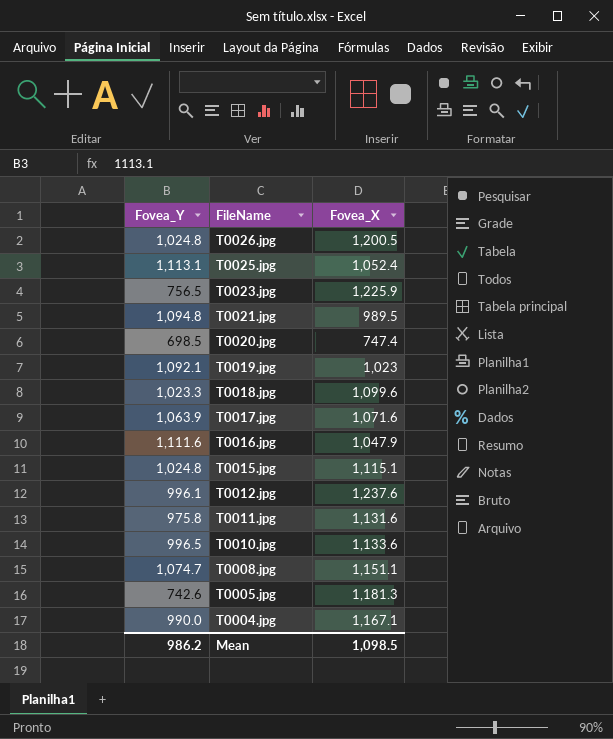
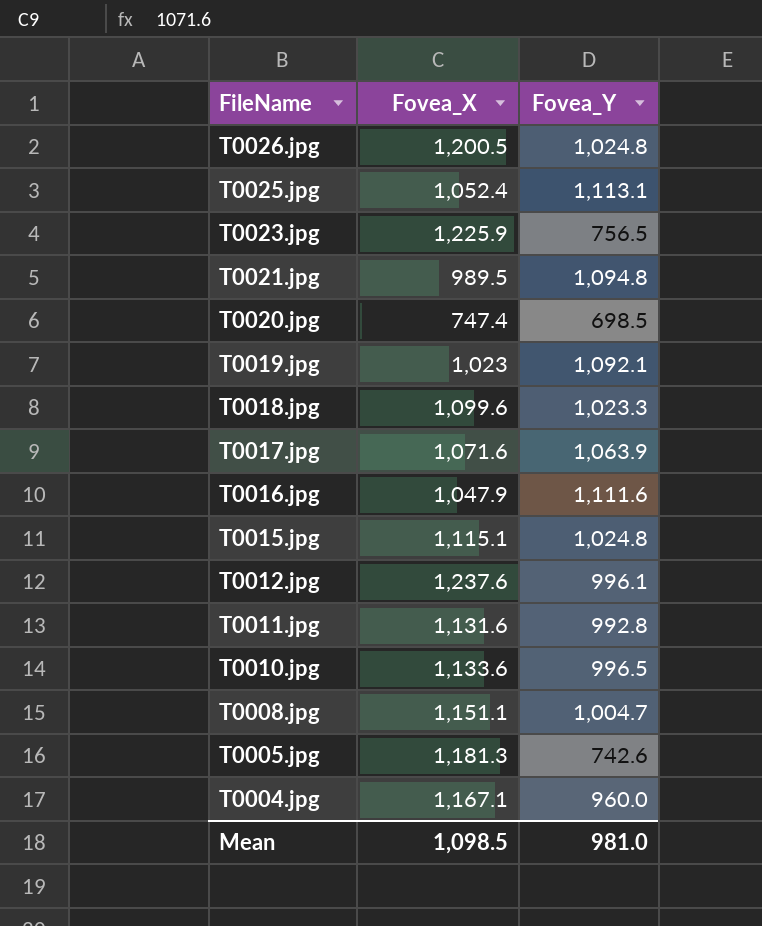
column Fovea_Y | position: 1 -> 3
T0011.jpg | Fovea_Y: 975.8 -> 992.8
T0008.jpg | Fovea_Y: 1,074.7 -> 1,004.7
T0004.jpg | Fovea_Y: 990.0 -> 960.0
Mean | Fovea_Y: 986.2 -> 981.0

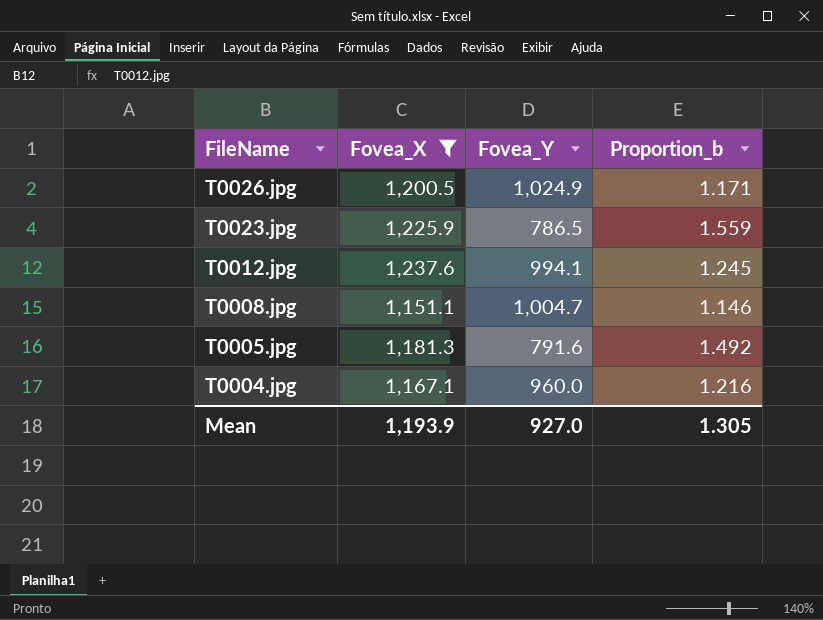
filter: none -> Fovea_X >= 1,151.1
column Proportion_b | formula: none -> [Fovea_X] / [Fovea_Y]
T0026.jpg | Fovea_Y: 1,024.8 -> 1,024.9
T0023.jpg | Fovea_Y: 756.5 -> 786.5
T0012.jpg | Fovea_Y: 996.1 -> 994.1
T0005.jpg | Fovea_Y: 742.6 -> 791.6
Mean | Fovea_X: 1,098.5 -> 1,193.9
Mean | Fovea_Y: 981.0 -> 927.0

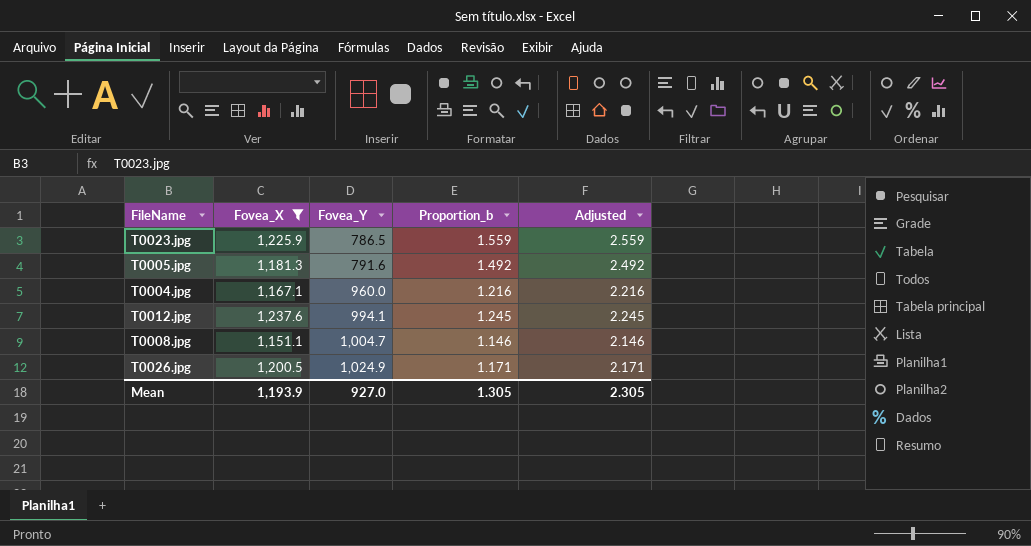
row order: FileName descending -> Fovea_Y ascending
column Adjusted | formula: none -> [Proportion_b] + 1

